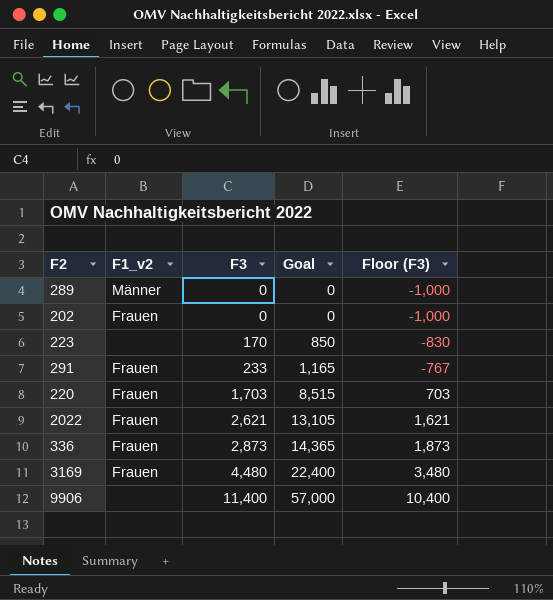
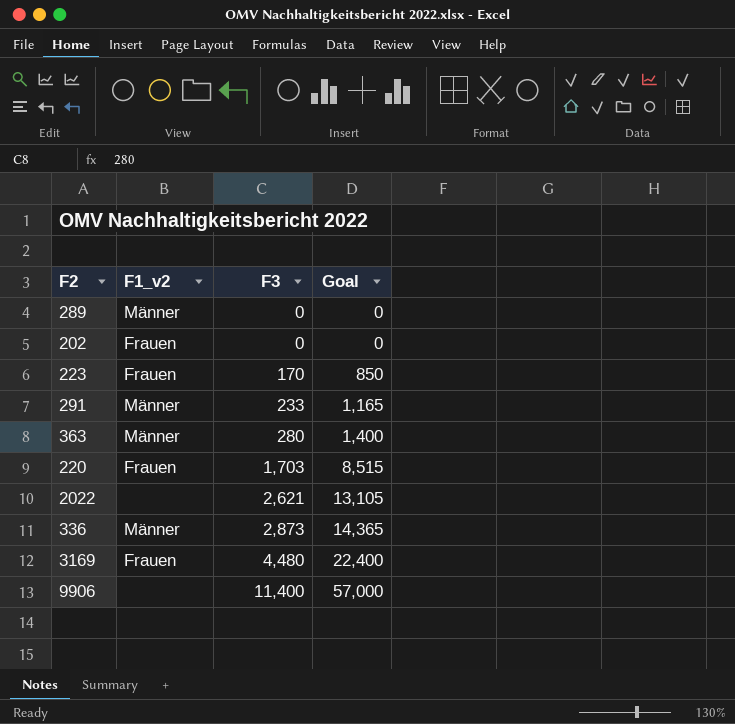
column Floor (F3) | formula: [F3] - 1000 -> none
223 | F1_v2: none -> Frauen
291 | F1_v2: Frauen -> Männer
row 363: none -> Männer | 280 | 1,400
2022 | F1_v2: Frauen -> none
336 | F1_v2: Frauen -> Männer

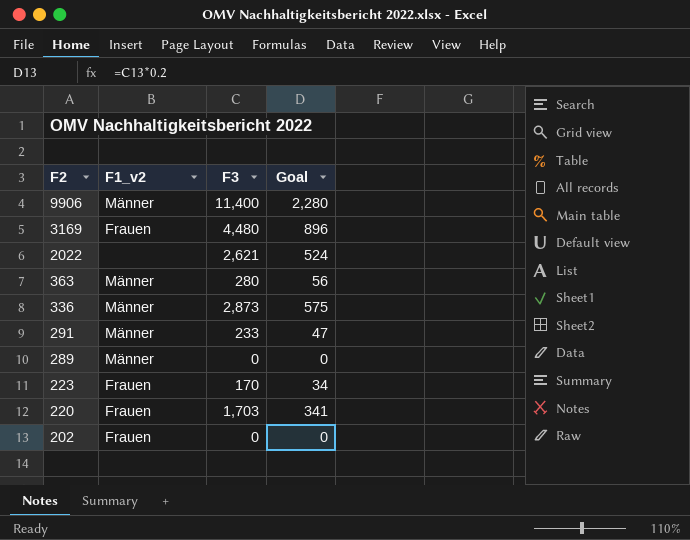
row order: F3 ascending -> F2 descending
column Goal | formula: [F3] * 5 -> [F3] * 0.2
9906 | F1_v2: none -> Männer

